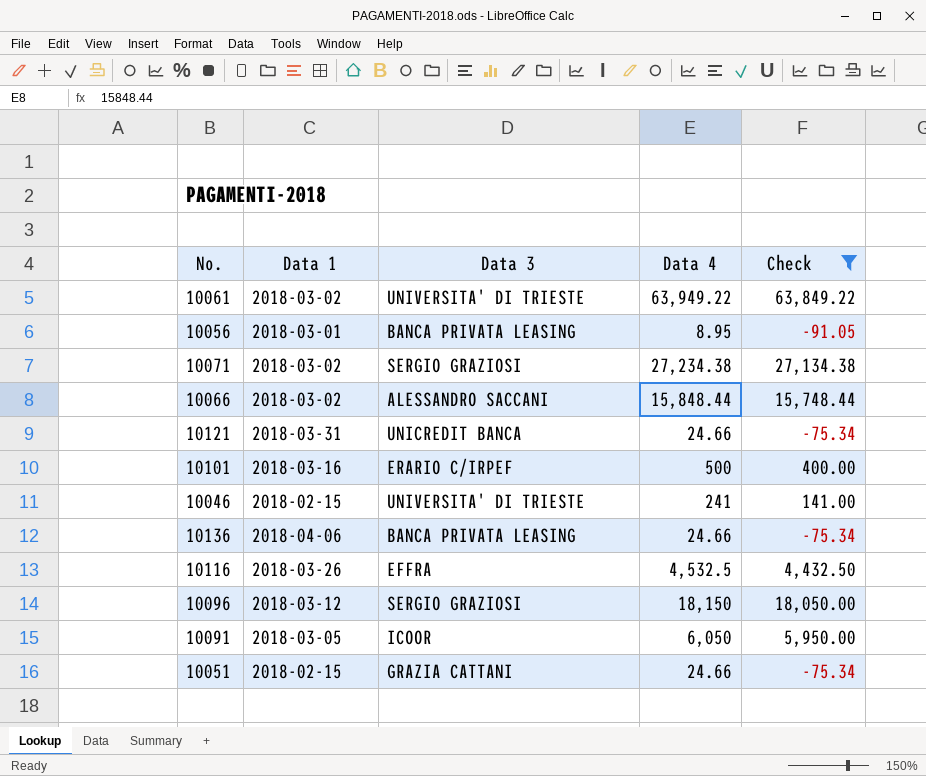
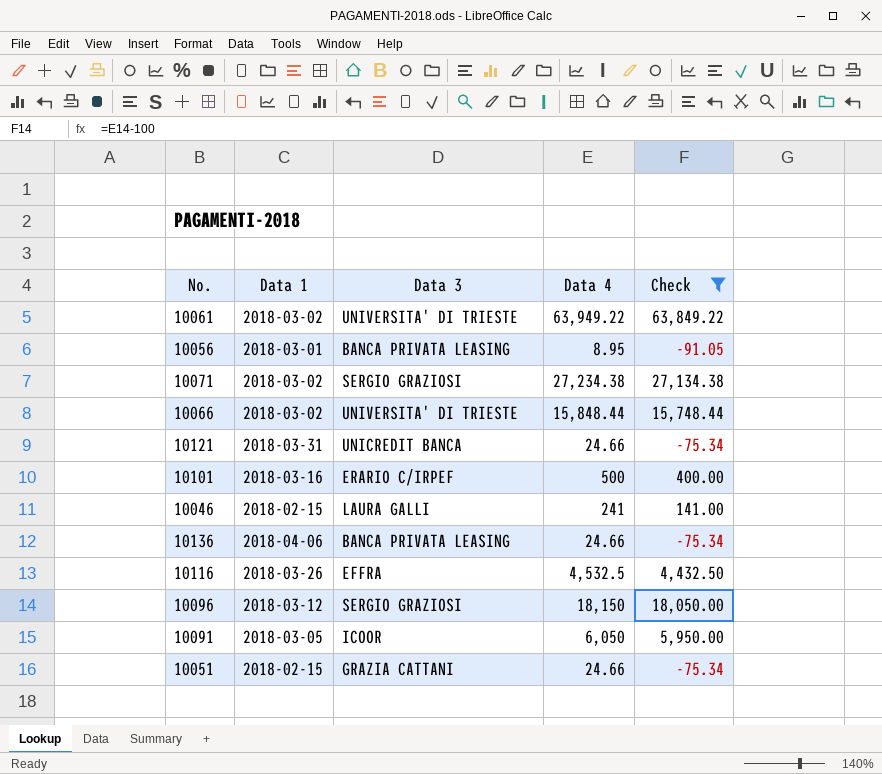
10066 | Data 3: ALESSANDRO SACCANI -> UNIVERSITA' DI TRIESTE
10046 | Data 3: UNIVERSITA' DI TRIESTE -> LAURA GALLI

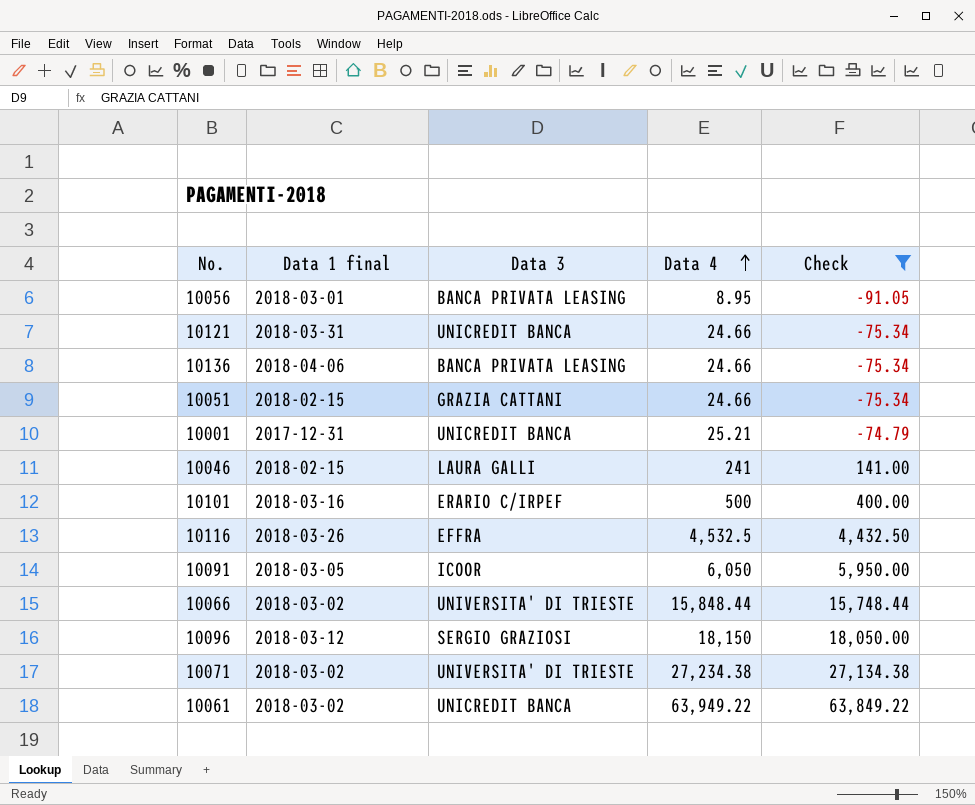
row order: none -> Data 4 ascending
column name: Data 1 -> Data 1 final
row 10001: none -> 2017-12-31 | UNICREDIT BANCA | 25.21 | -74.79
10071 | Data 3: SERGIO GRAZIOSI -> UNIVERSITA' DI TRIESTE
10061 | Data 3: UNIVERSITA' DI TRIESTE -> UNICREDIT BANCA

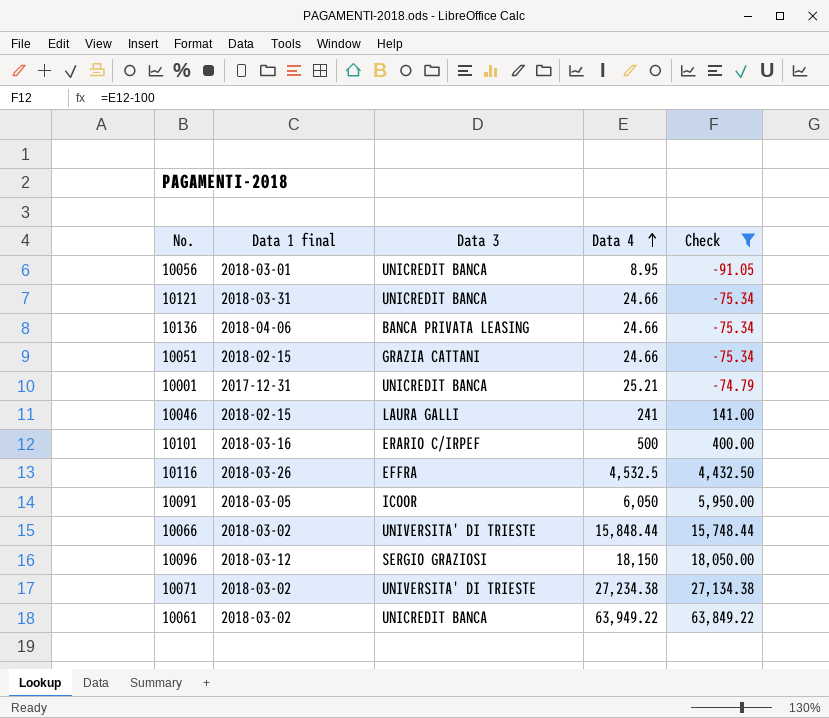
10056 | Data 3: BANCA PRIVATA LEASING -> UNICREDIT BANCA

